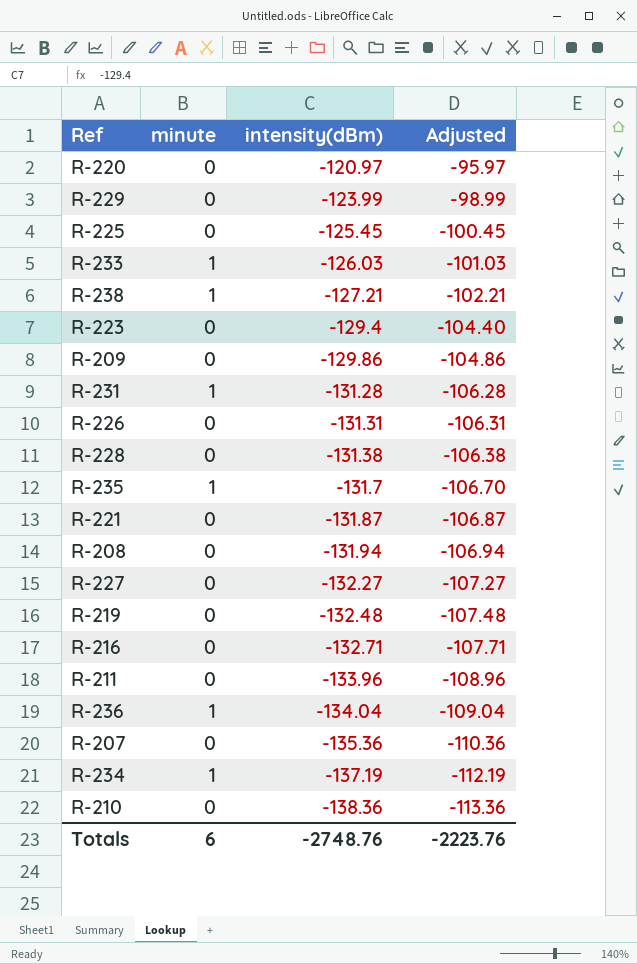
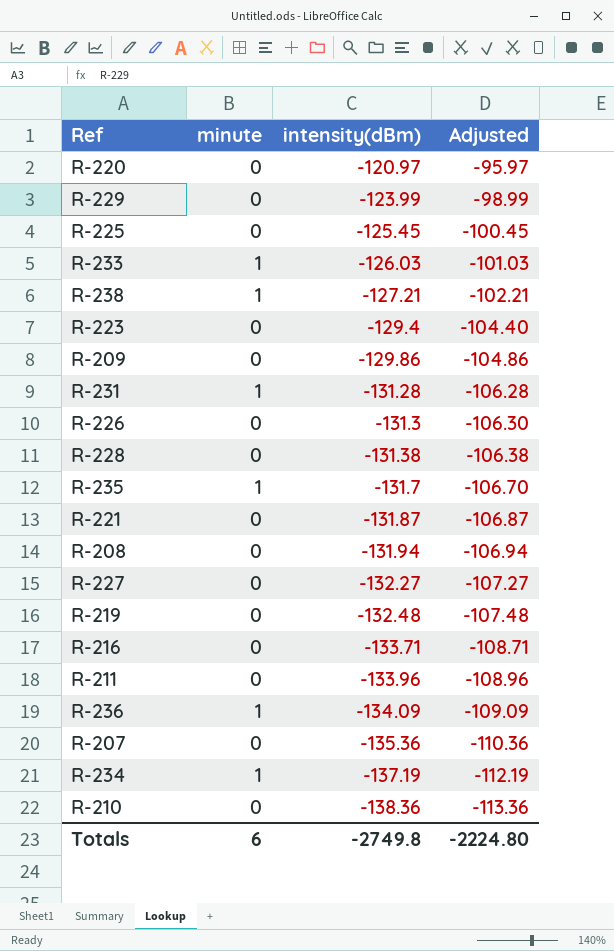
R-226 | intensity(dBm): -131.31 -> -131.3
R-226 | Adjusted: -106.31 -> -106.30
R-216 | intensity(dBm): -132.71 -> -133.71
R-216 | Adjusted: -107.71 -> -108.71
R-236 | intensity(dBm): -134.04 -> -134.09
R-236 | Adjusted: -109.04 -> -109.09
Totals | intensity(dBm): -2748.76 -> -2749.8
Totals | Adjusted: -2223.76 -> -2224.80

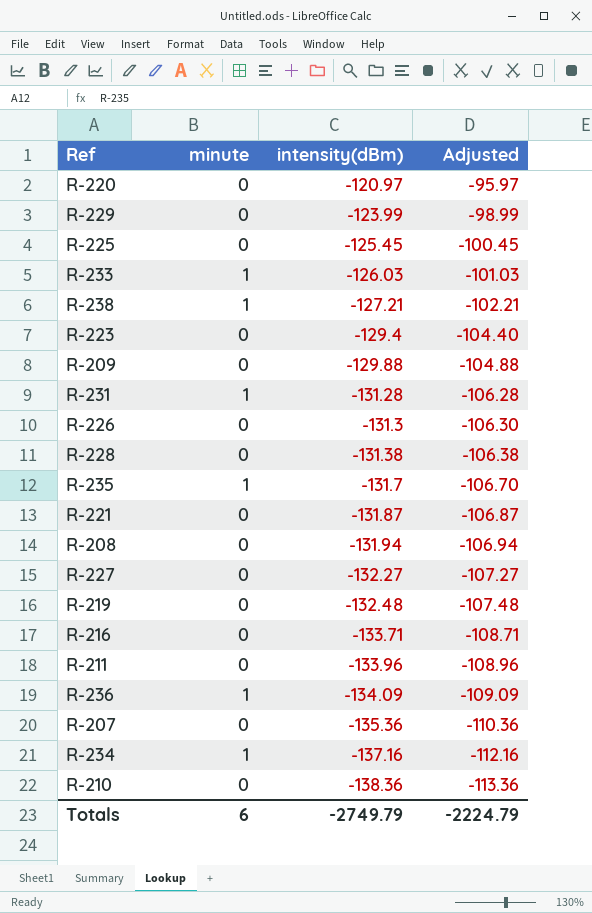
R-209 | intensity(dBm): -129.86 -> -129.88
R-209 | Adjusted: -104.86 -> -104.88
R-234 | intensity(dBm): -137.19 -> -137.16
R-234 | Adjusted: -112.19 -> -112.16
Totals | intensity(dBm): -2749.8 -> -2749.79
Totals | Adjusted: -2224.80 -> -2224.79

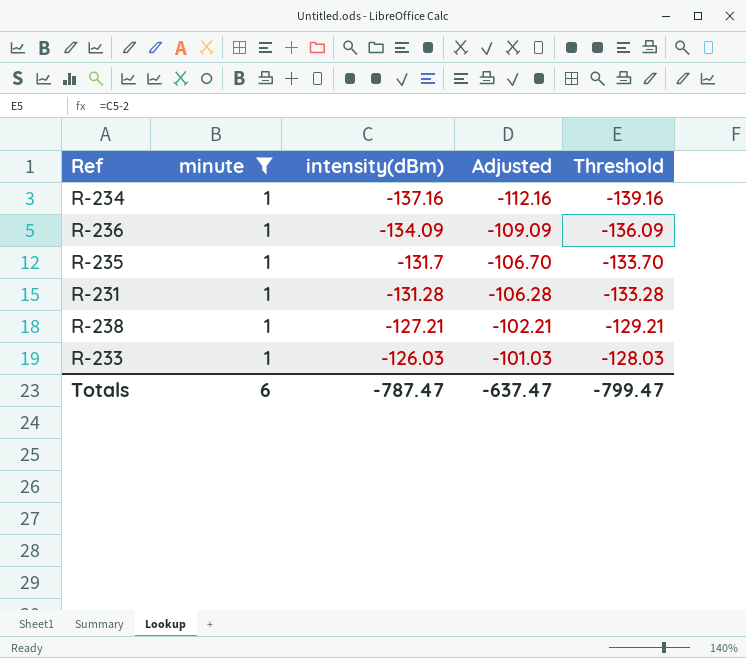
filter: none -> minute = 1
row order: intensity(dBm) descending -> intensity(dBm) ascending
column Threshold | formula: none -> [intensity(dBm)] - 2
Totals | intensity(dBm): -2749.79 -> -787.47
Totals | Adjusted: -2224.79 -> -637.47

